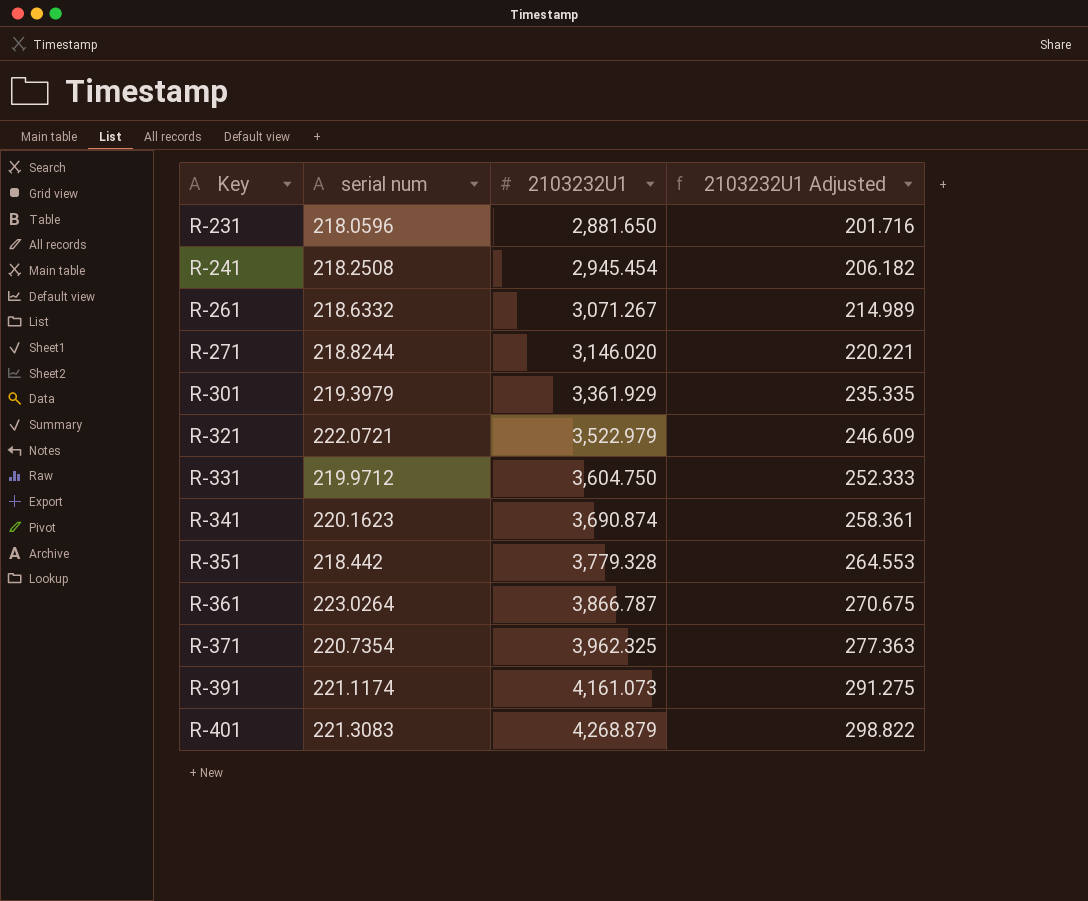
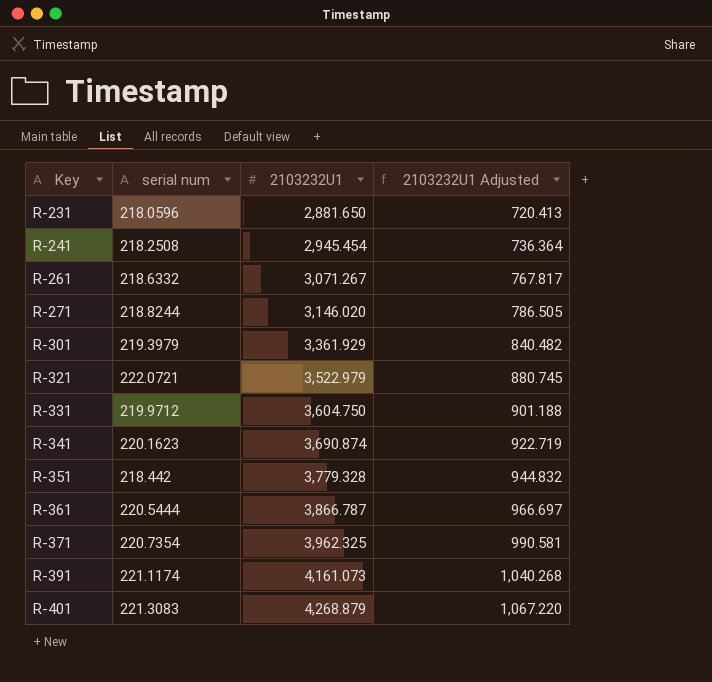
column 2103232U1 Adjusted | formula: [2103232U1] * 0.07 -> [2103232U1] * 0.25
R-361 | serial num: 223.0264 -> 220.5444

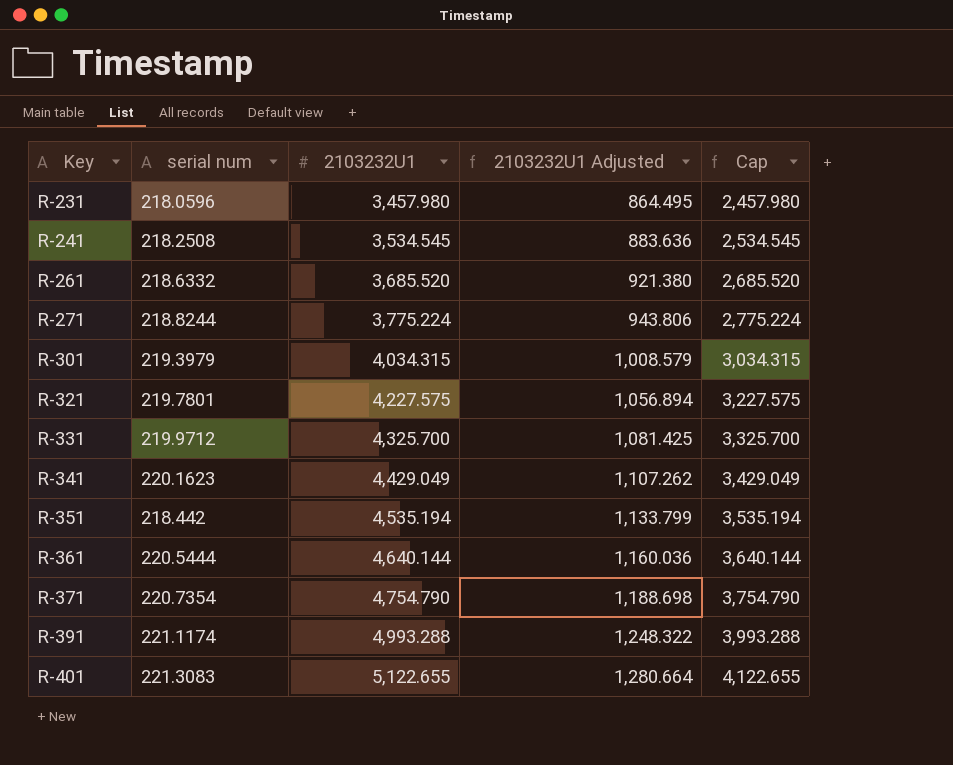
column Cap | formula: none -> [2103232U1] - 1000
R-231 | 2103232U1: 2,881.650 -> 3,457.980
R-231 | 2103232U1 Adjusted: 720.413 -> 864.495
R-241 | 2103232U1: 2,945.454 -> 3,534.545
R-241 | 2103232U1 Adjusted: 736.364 -> 883.636
R-261 | 2103232U1: 3,071.267 -> 3,685.520
R-261 | 2103232U1 Adjusted: 767.817 -> 921.380
R-271 | 2103232U1: 3,146.020 -> 3,775.224
R-271 | 2103232U1 Adjusted: 786.505 -> 943.806
R-301 | 2103232U1: 3,361.929 -> 4,034.315
R-301 | 2103232U1 Adjusted: 840.482 -> 1,008.579
R-321 | serial num: 222.0721 -> 219.7801
R-321 | 2103232U1: 3,522.979 -> 4,227.575
R-321 | 2103232U1 Adjusted: 880.745 -> 1,056.894
R-331 | 2103232U1: 3,604.750 -> 4,325.700
R-331 | 2103232U1 Adjusted: 901.188 -> 1,081.425
R-341 | 2103232U1: 3,690.874 -> 4,429.049
R-341 | 2103232U1 Adjusted: 922.719 -> 1,107.262
R-351 | 2103232U1: 3,779.328 -> 4,535.194
R-351 | 2103232U1 Adjusted: 944.832 -> 1,133.799
R-361 | 2103232U1: 3,866.787 -> 4,640.144
R-361 | 2103232U1 Adjusted: 966.697 -> 1,160.036
R-371 | 2103232U1: 3,962.325 -> 4,754.790
R-371 | 2103232U1 Adjusted: 990.581 -> 1,188.698
R-391 | 2103232U1: 4,161.073 -> 4,993.288
R-391 | 2103232U1 Adjusted: 1,040.268 -> 1,248.322
R-401 | 2103232U1: 4,268.879 -> 5,122.655
R-401 | 2103232U1 Adjusted: 1,067.220 -> 1,280.664

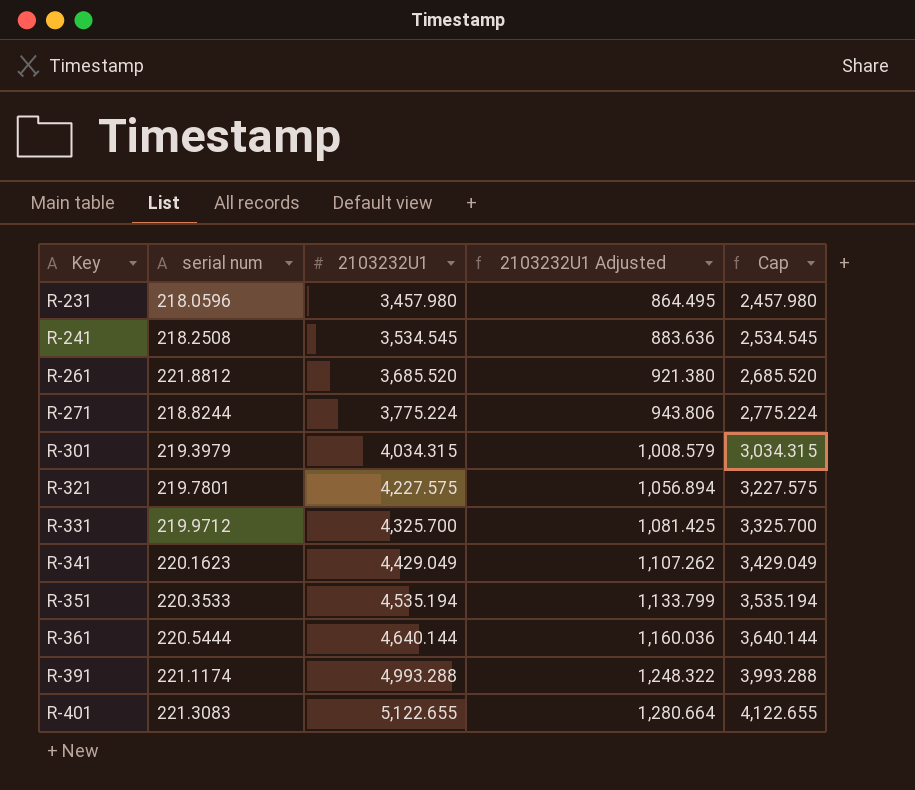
row R-371: 220.7354 | 4,754.790 | 1,188.698 | 3,754.790 -> none
R-261 | serial num: 218.6332 -> 221.8812
R-351 | serial num: 218.442 -> 220.3533

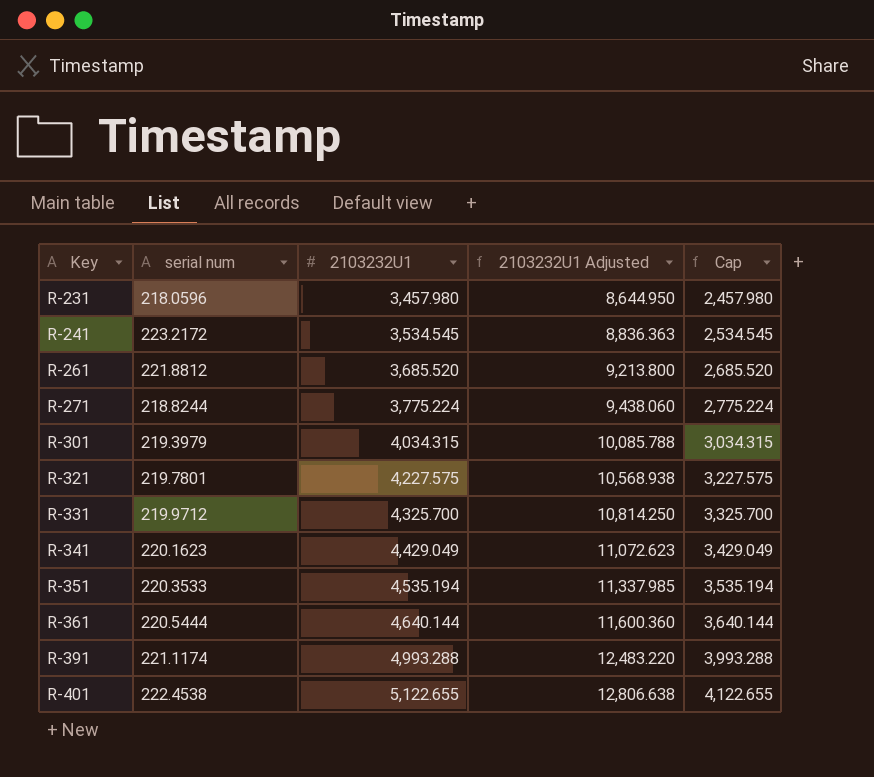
column 2103232U1 Adjusted | formula: [2103232U1] * 0.25 -> [2103232U1] * 2.5
R-241 | serial num: 218.2508 -> 223.2172
R-401 | serial num: 221.3083 -> 222.4538

